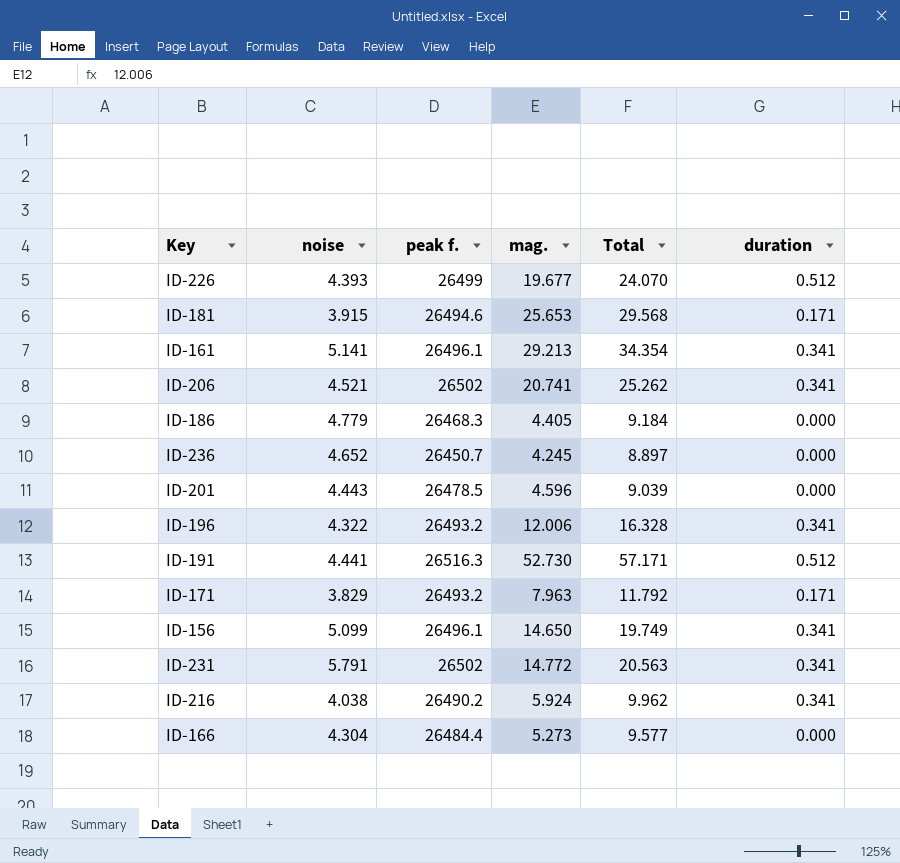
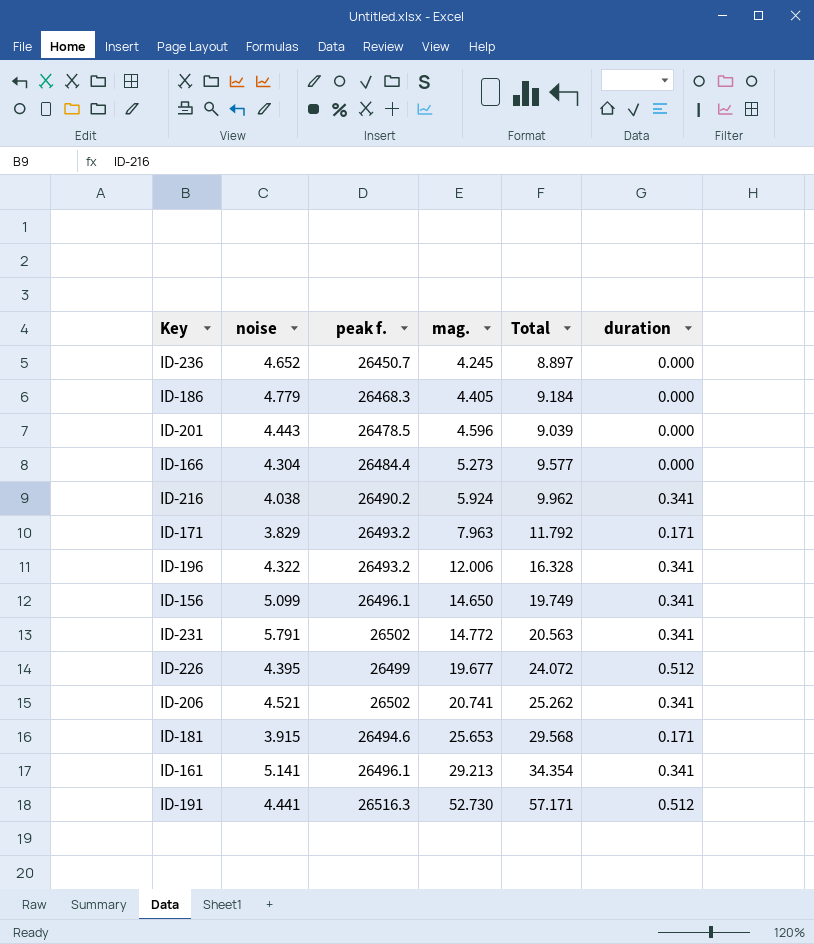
row order: none -> mag. ascending
ID-226 | noise: 4.393 -> 4.395
ID-226 | Total: 24.070 -> 24.072

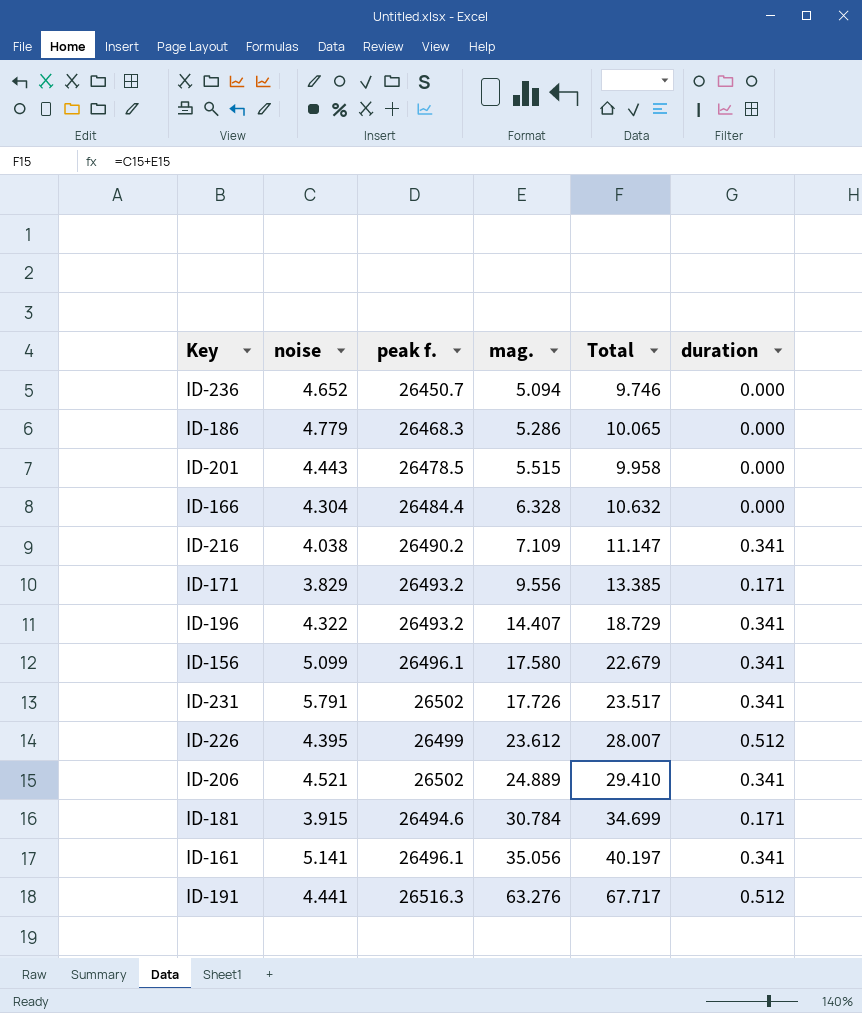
ID-236 | mag.: 4.245 -> 5.094
ID-236 | Total: 8.897 -> 9.746
ID-186 | mag.: 4.405 -> 5.286
ID-186 | Total: 9.184 -> 10.065
ID-201 | mag.: 4.596 -> 5.515
ID-201 | Total: 9.039 -> 9.958
ID-166 | mag.: 5.273 -> 6.328
ID-166 | Total: 9.577 -> 10.632
ID-216 | mag.: 5.924 -> 7.109
ID-216 | Total: 9.962 -> 11.147
ID-171 | mag.: 7.963 -> 9.556
ID-171 | Total: 11.792 -> 13.385
ID-196 | mag.: 12.006 -> 14.407
ID-196 | Total: 16.328 -> 18.729
ID-156 | mag.: 14.650 -> 17.580
ID-156 | Total: 19.749 -> 22.679
ID-231 | mag.: 14.772 -> 17.726
ID-231 | Total: 20.563 -> 23.517
ID-226 | mag.: 19.677 -> 23.612
ID-226 | Total: 24.072 -> 28.007
ID-206 | mag.: 20.741 -> 24.889
ID-206 | Total: 25.262 -> 29.410
ID-181 | mag.: 25.653 -> 30.784
ID-181 | Total: 29.568 -> 34.699
ID-161 | mag.: 29.213 -> 35.056
ID-161 | Total: 34.354 -> 40.197
ID-191 | mag.: 52.730 -> 63.276
ID-191 | Total: 57.171 -> 67.717

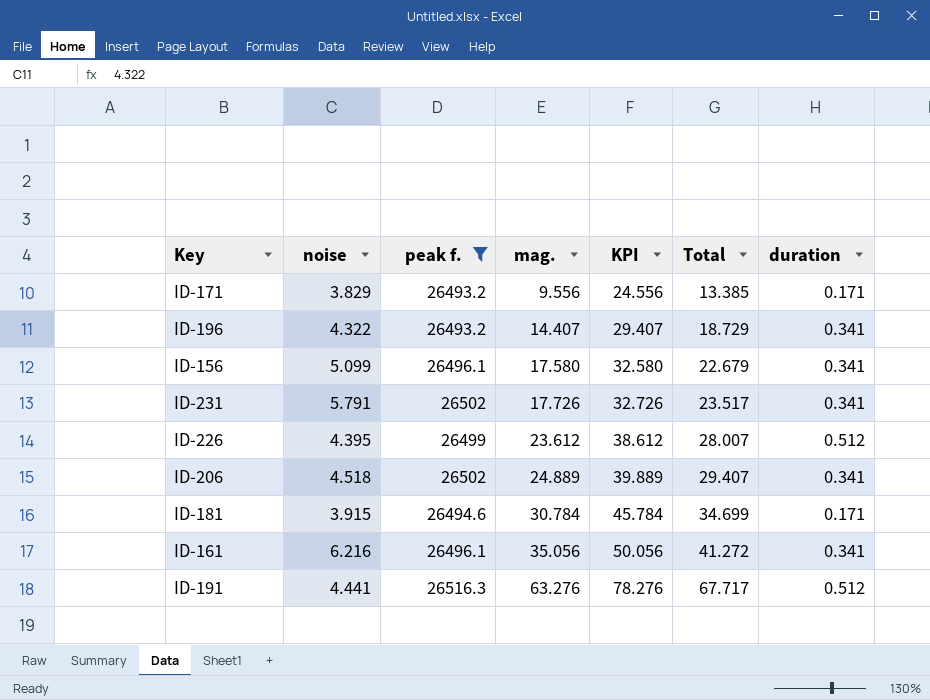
filter: none -> peak f. >= 26493.2
column KPI | formula: none -> [mag.] + 15
ID-206 | noise: 4.521 -> 4.518
ID-206 | Total: 29.410 -> 29.407
ID-161 | noise: 5.141 -> 6.216
ID-161 | Total: 40.197 -> 41.272

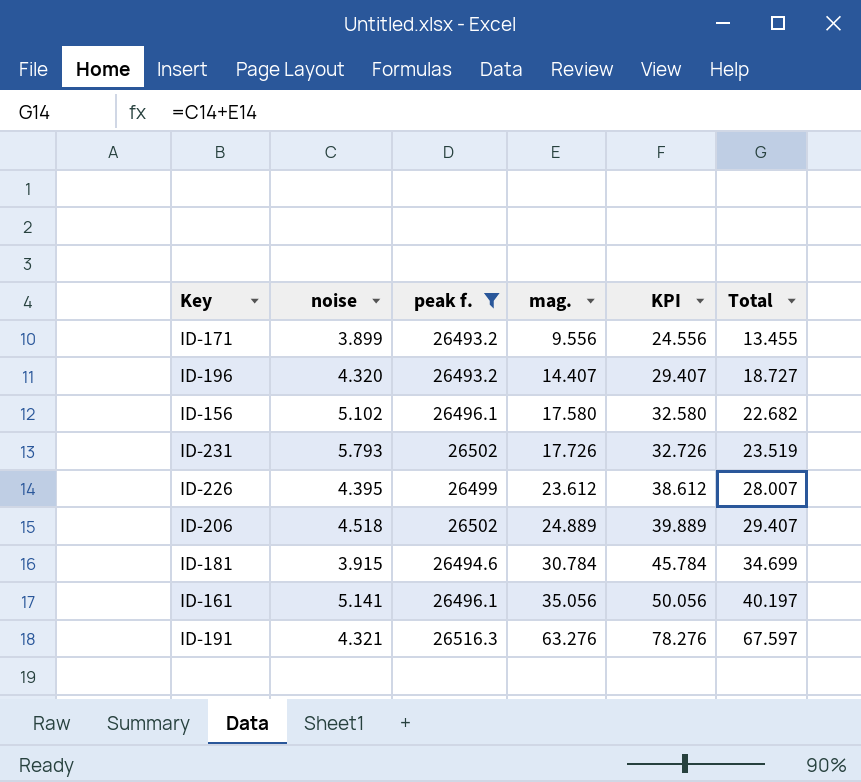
column duration | position: 7 -> none
ID-171 | noise: 3.829 -> 3.899
ID-171 | Total: 13.385 -> 13.455
ID-196 | noise: 4.322 -> 4.320
ID-196 | Total: 18.729 -> 18.727
ID-156 | noise: 5.099 -> 5.102
ID-156 | Total: 22.679 -> 22.682
ID-231 | noise: 5.791 -> 5.793
ID-231 | Total: 23.517 -> 23.519
ID-161 | noise: 6.216 -> 5.141
ID-161 | Total: 41.272 -> 40.197
ID-191 | noise: 4.441 -> 4.321
ID-191 | Total: 67.717 -> 67.597

